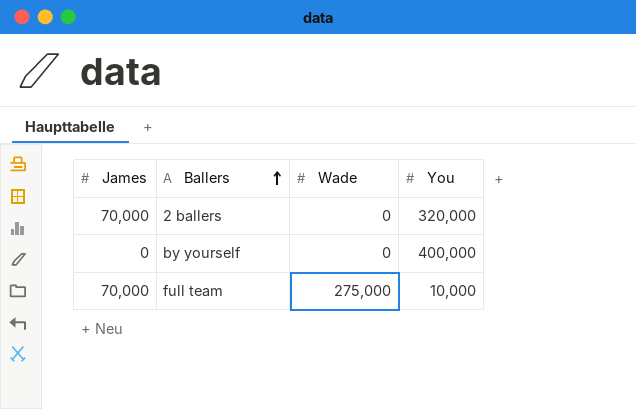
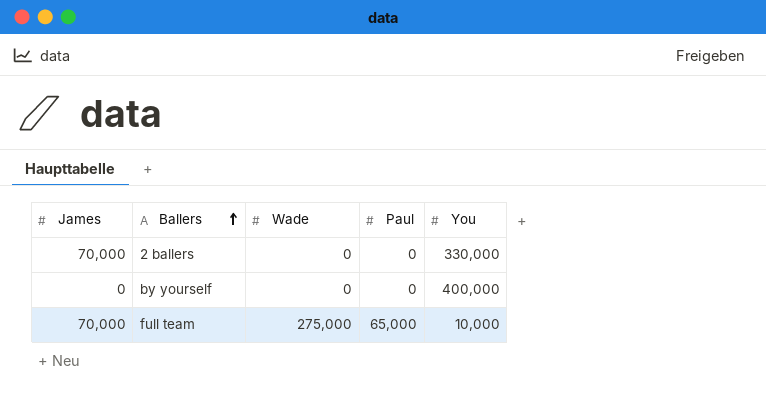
column Paul | position: none -> 4
2 ballers | You: 320,000 -> 330,000

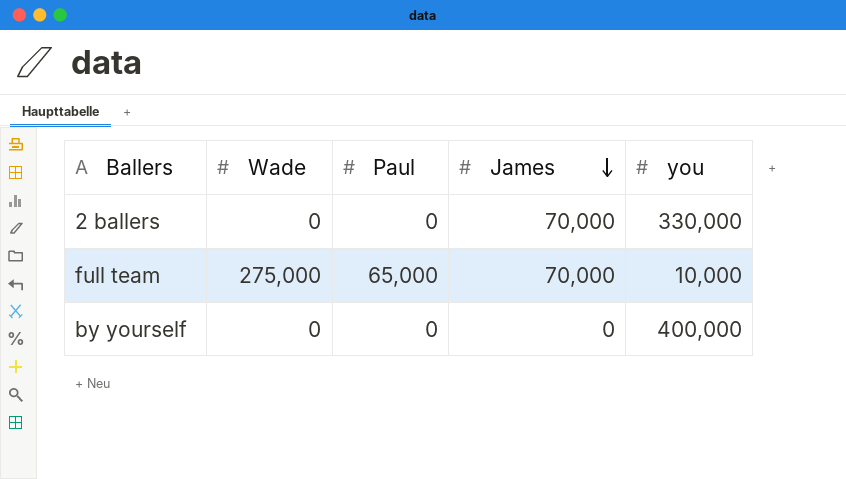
row order: Ballers ascending -> James descending
column James | position: 1 -> 4
column name: You -> you

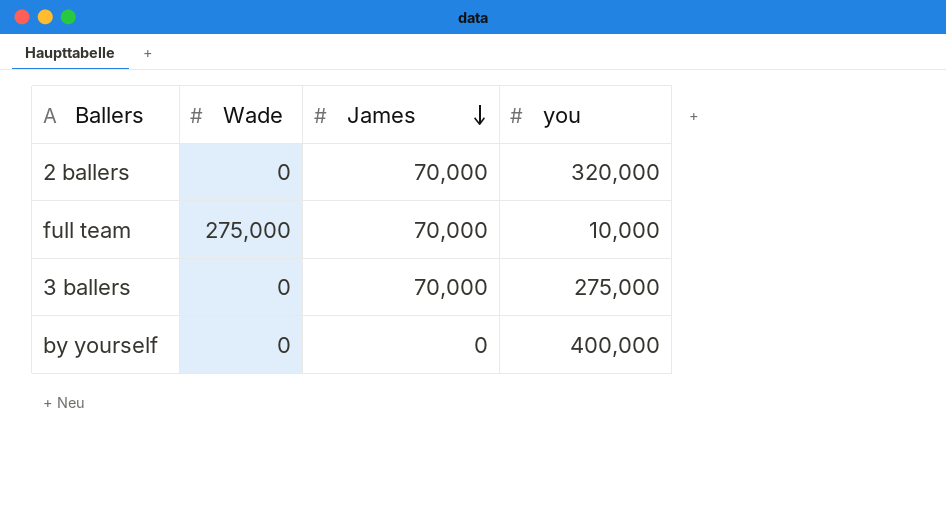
column Paul | position: 3 -> none
2 ballers | you: 330,000 -> 320,000
row 3 ballers: none -> 0 | 70,000 | 275,000

